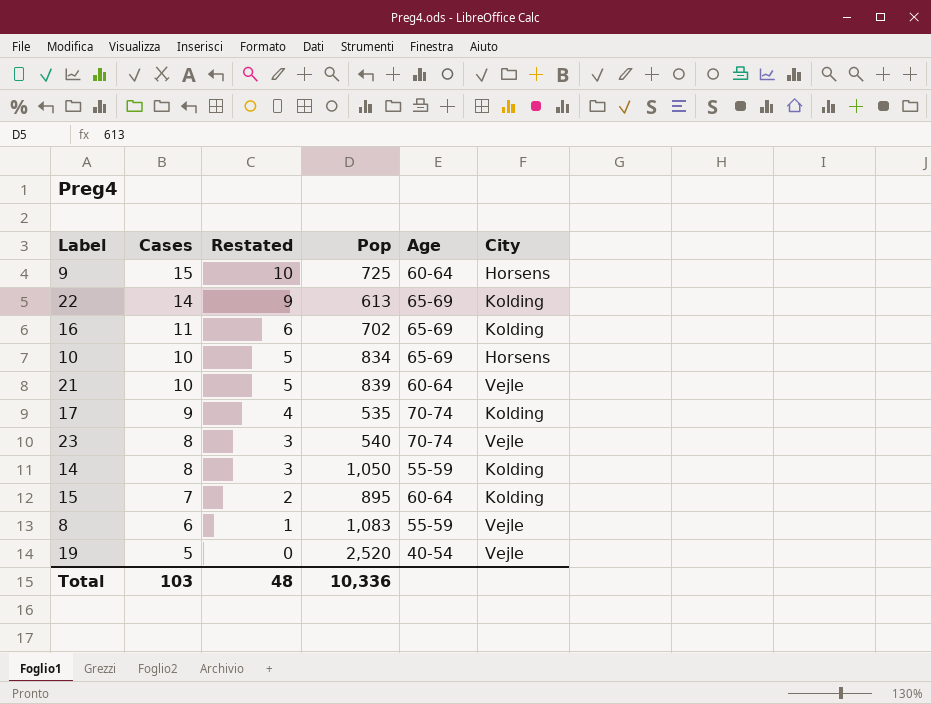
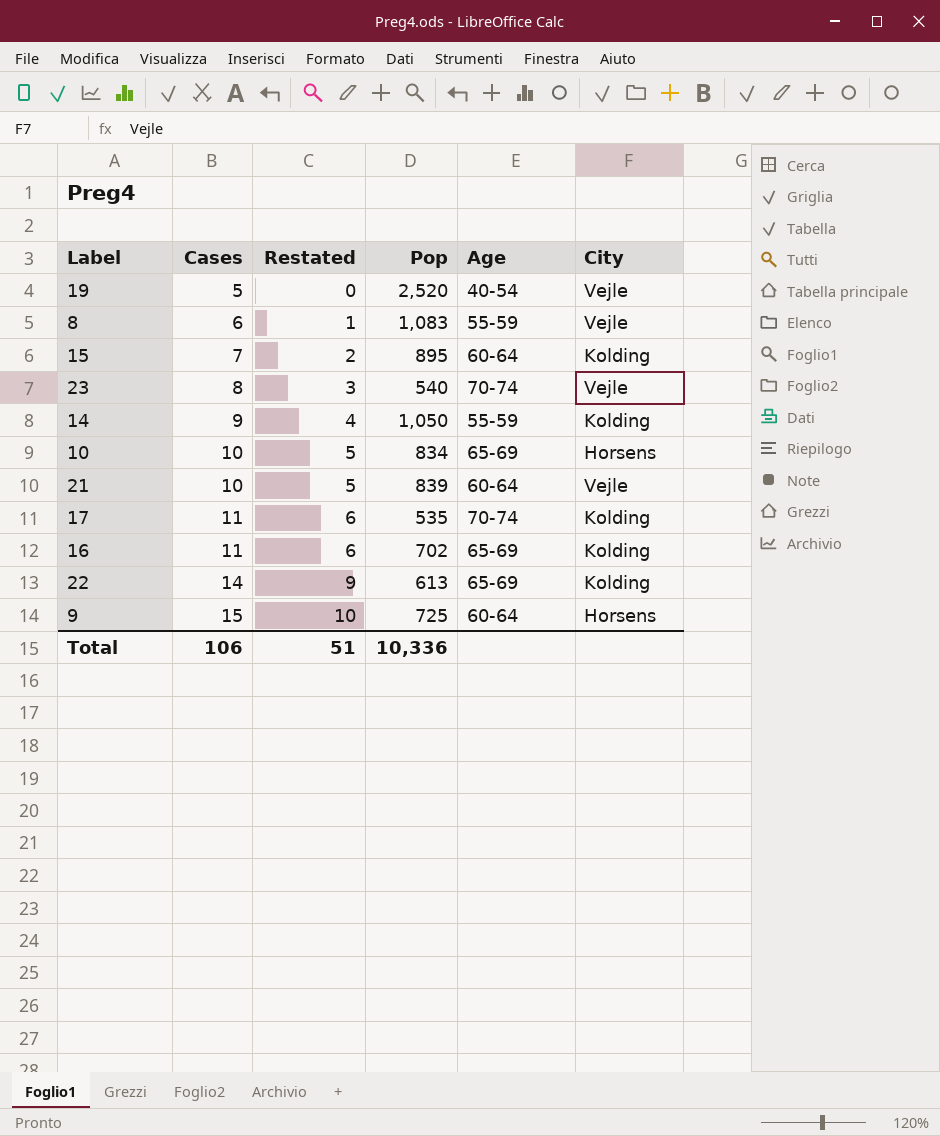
row order: Cases descending -> Cases ascending
14 | Cases: 8 -> 9
14 | Restated: 3 -> 4
17 | Cases: 9 -> 11
17 | Restated: 4 -> 6
Total | Cases: 103 -> 106
Total | Restated: 48 -> 51

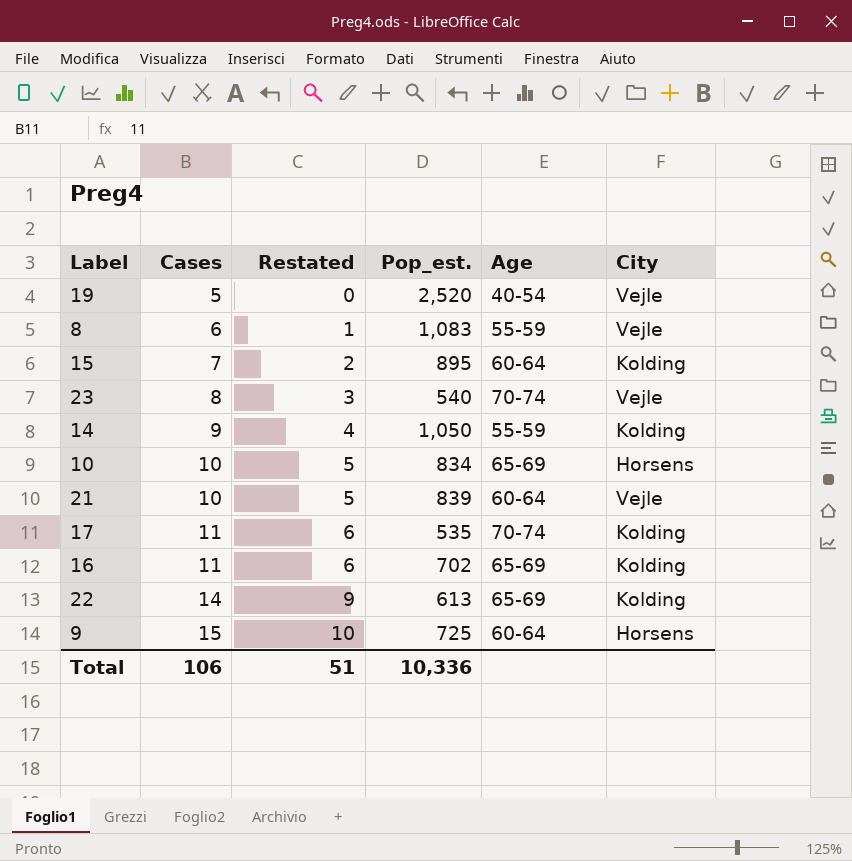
column name: Pop -> Pop_est.

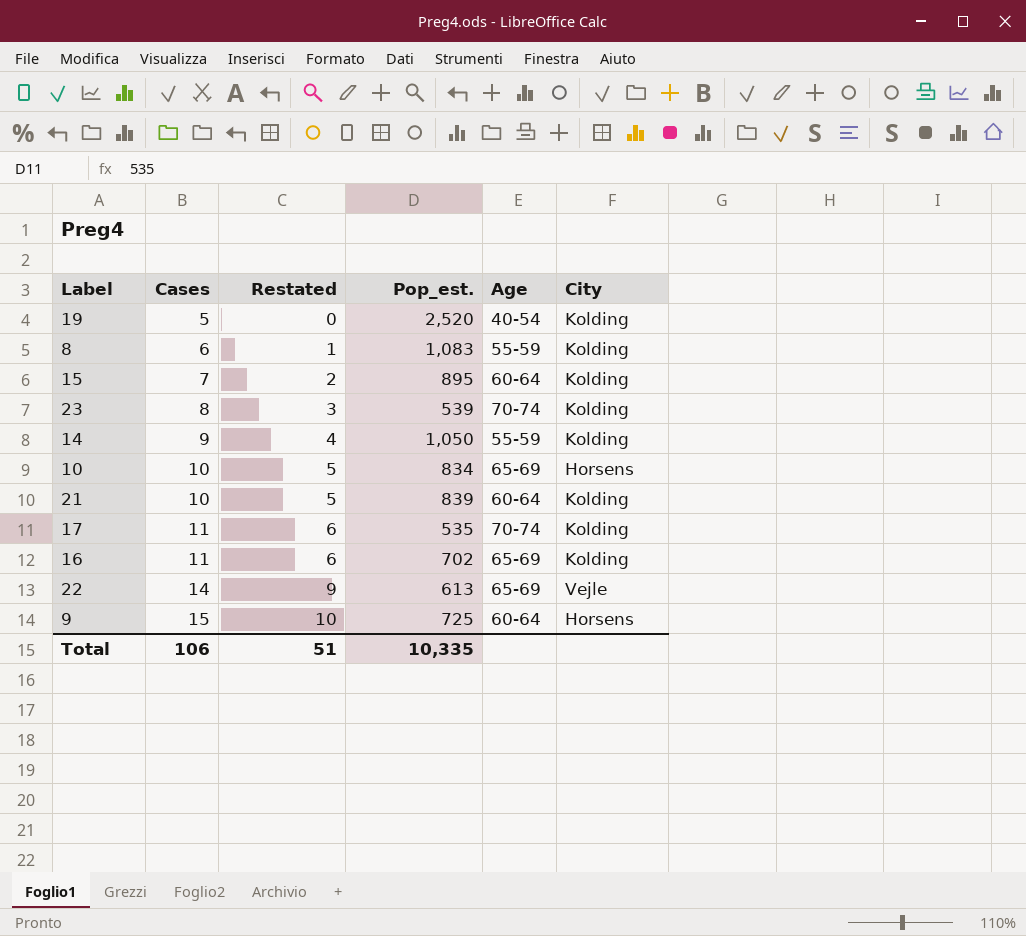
19 | City: Vejle -> Kolding
8 | City: Vejle -> Kolding
23 | Pop_est.: 540 -> 539
23 | City: Vejle -> Kolding
21 | City: Vejle -> Kolding
22 | City: Kolding -> Vejle
Total | Pop_est.: 10,336 -> 10,335

